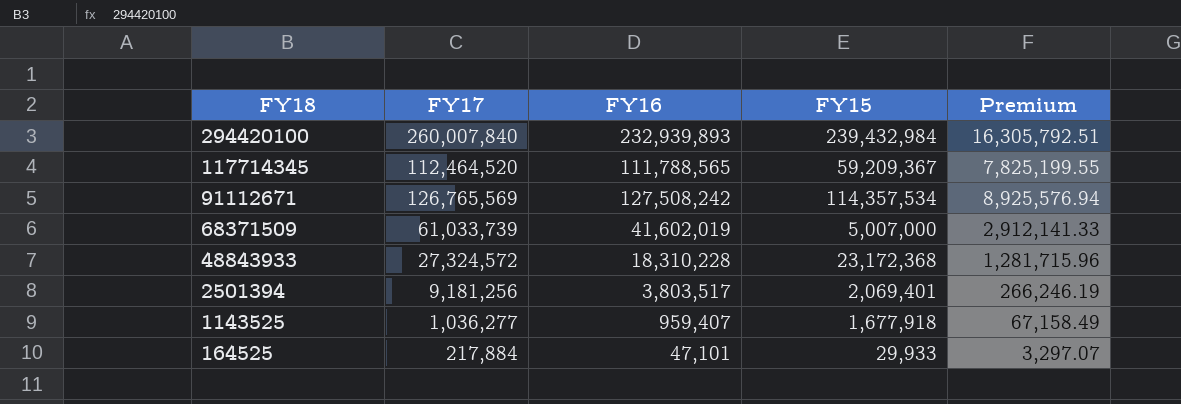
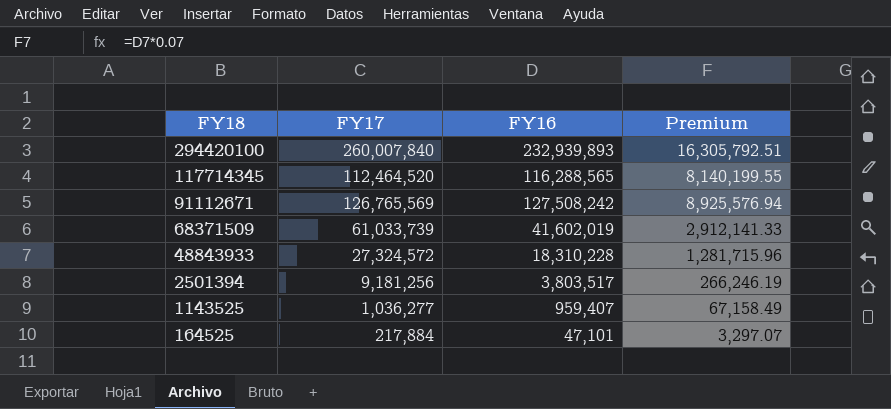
column FY15 | position: 4 -> none
117714345 | FY16: 111,788,565 -> 116,288,565
117714345 | Premium: 7,825,199.55 -> 8,140,199.55

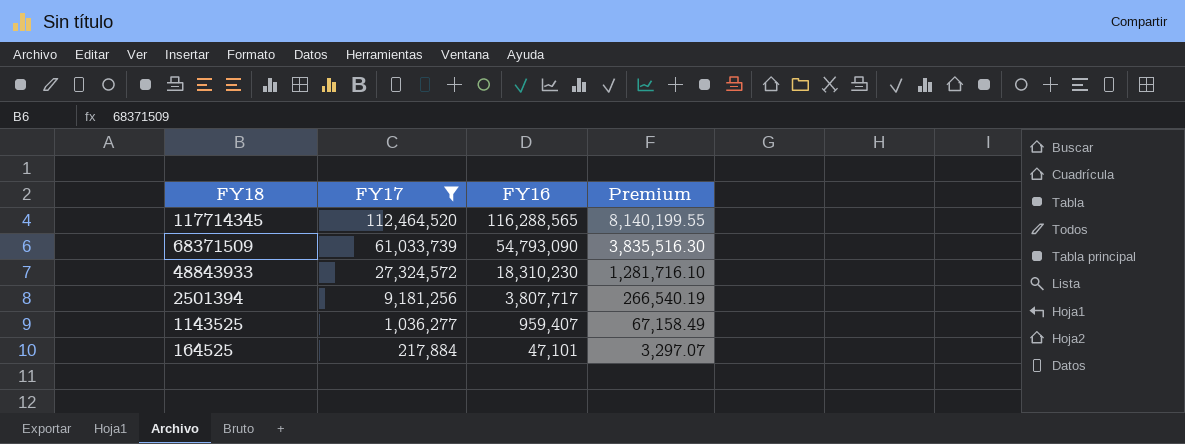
filter: none -> FY17 <= 112,464,520
68371509 | FY16: 41,602,019 -> 54,793,090
68371509 | Premium: 2,912,141.33 -> 3,835,516.30
48843933 | FY16: 18,310,228 -> 18,310,230
48843933 | Premium: 1,281,715.96 -> 1,281,716.10
2501394 | FY16: 3,803,517 -> 3,807,717
2501394 | Premium: 266,246.19 -> 266,540.19

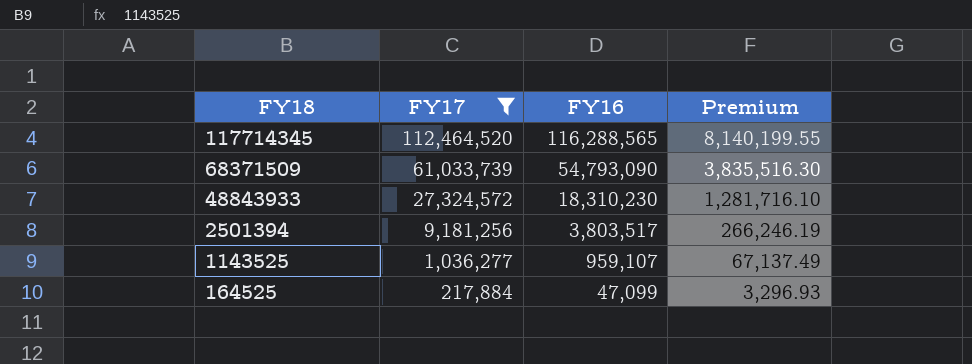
2501394 | FY16: 3,807,717 -> 3,803,517
2501394 | Premium: 266,540.19 -> 266,246.19
1143525 | FY16: 959,407 -> 959,107
1143525 | Premium: 67,158.49 -> 67,137.49
164525 | FY16: 47,101 -> 47,099
164525 | Premium: 3,297.07 -> 3,296.93

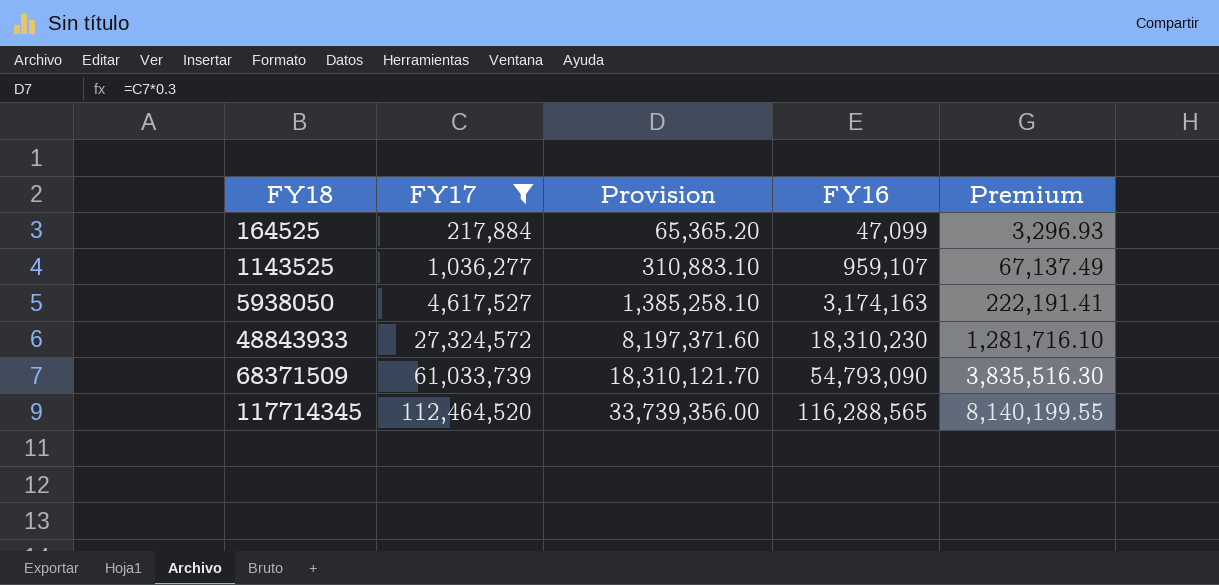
row order: FY18 descending -> FY18 ascending
column Provision | formula: none -> [FY17] * 0.3
row 2501394: 9,181,256 | 3,803,517 | 266,246.19 -> none
row 5938050: none -> 4,617,527 | 1,385,258.10 | 3,174,163 | 222,191.41

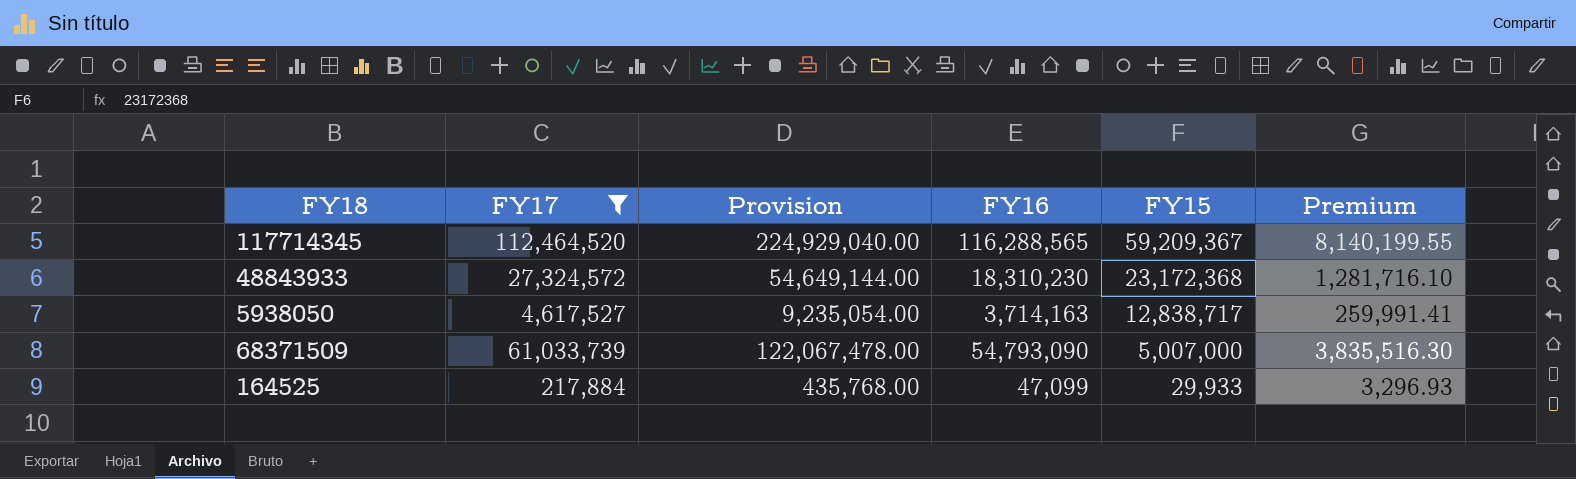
row order: FY18 ascending -> FY15 descending
column Provision | formula: [FY17] * 0.3 -> [FY17] * 2
column FY15 | position: none -> 5
row 1143525: 1,036,277 | 310,883.10 | 959,107 | 67,137.49 -> none
5938050 | FY16: 3,174,163 -> 3,714,163
5938050 | Premium: 222,191.41 -> 259,991.41

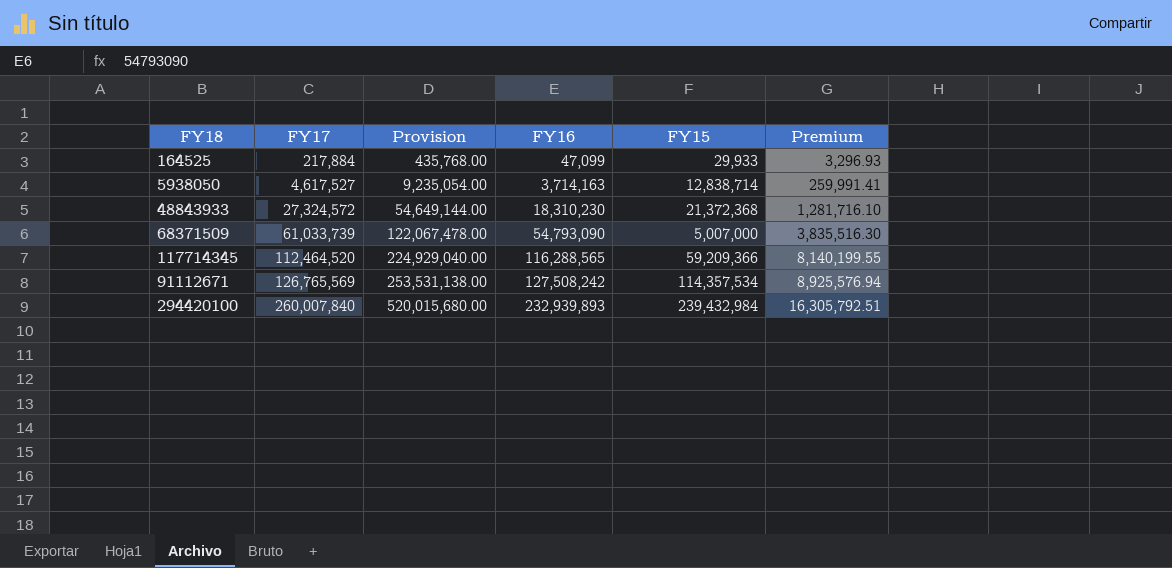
filter: FY17 <= 112,464,520 -> none
row order: FY15 descending -> FY17 ascending
5938050 | FY15: 12,838,717 -> 12,838,714
48843933 | FY15: 23,172,368 -> 21,372,368
117714345 | FY15: 59,209,367 -> 59,209,366

